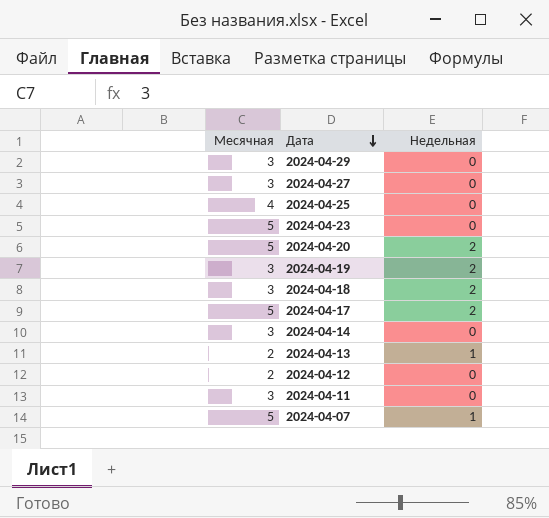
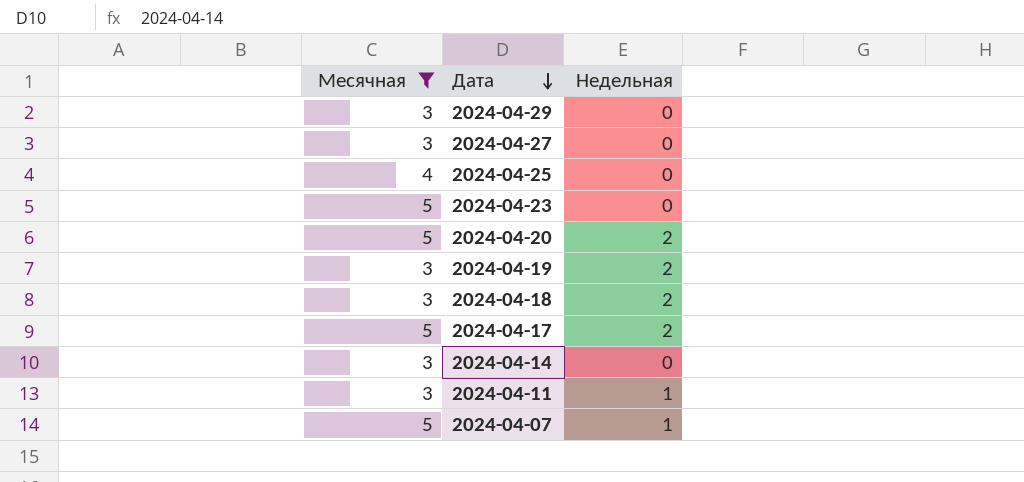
filter: none -> Месячная != 2
2024-04-11 | Недельная: 0 -> 1

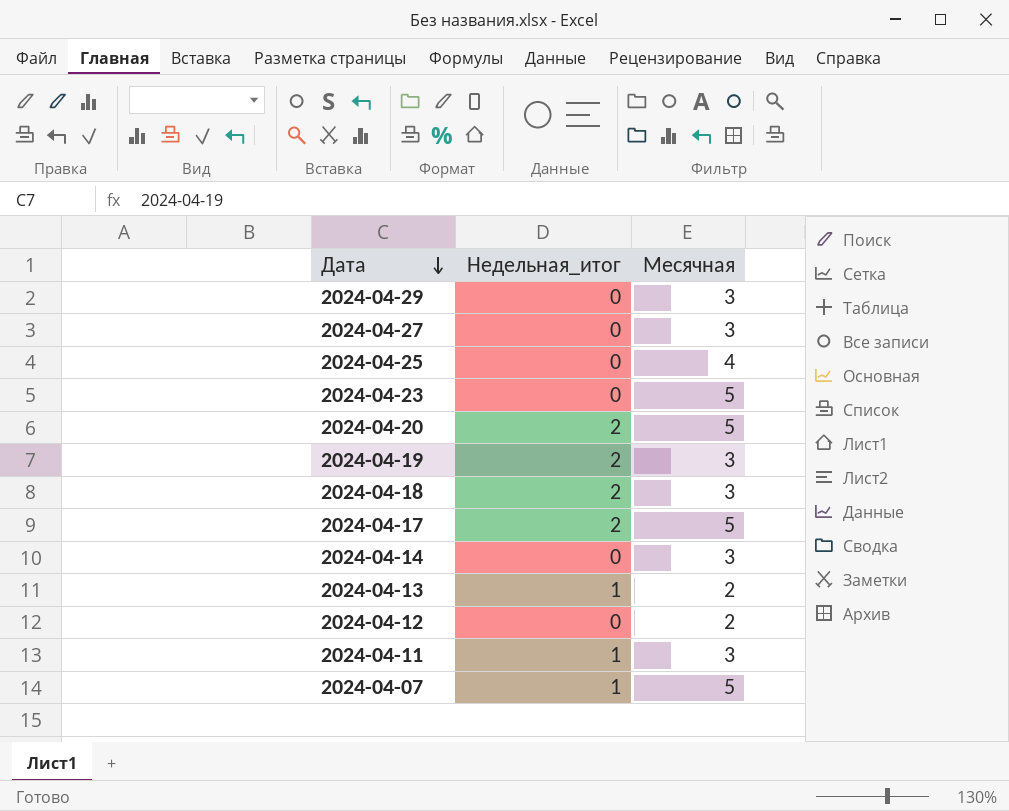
filter: Месячная != 2 -> none
column name: Недельная -> Недельная_итог
column Месячная | position: 1 -> 3

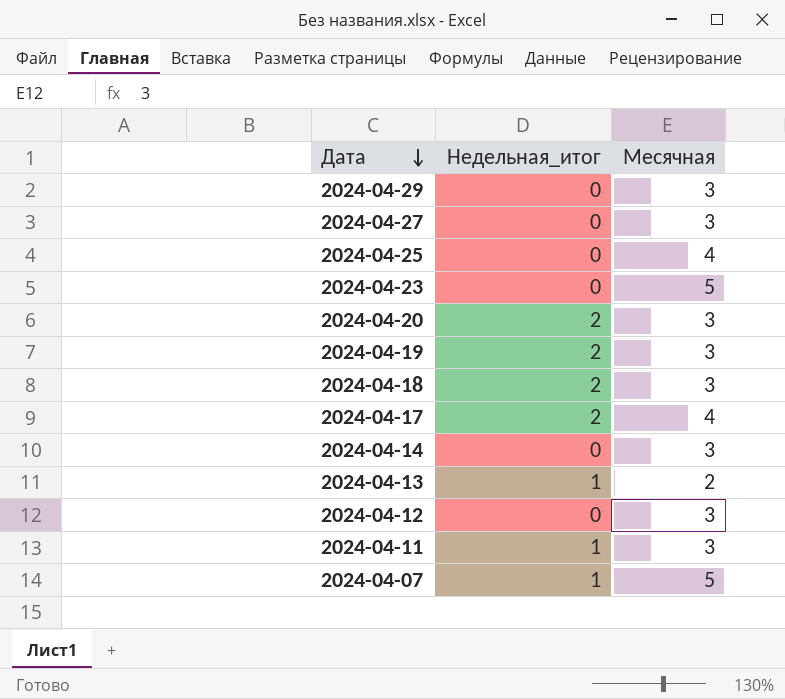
2024-04-20 | Месячная: 5 -> 3
2024-04-17 | Месячная: 5 -> 4
2024-04-12 | Месячная: 2 -> 3

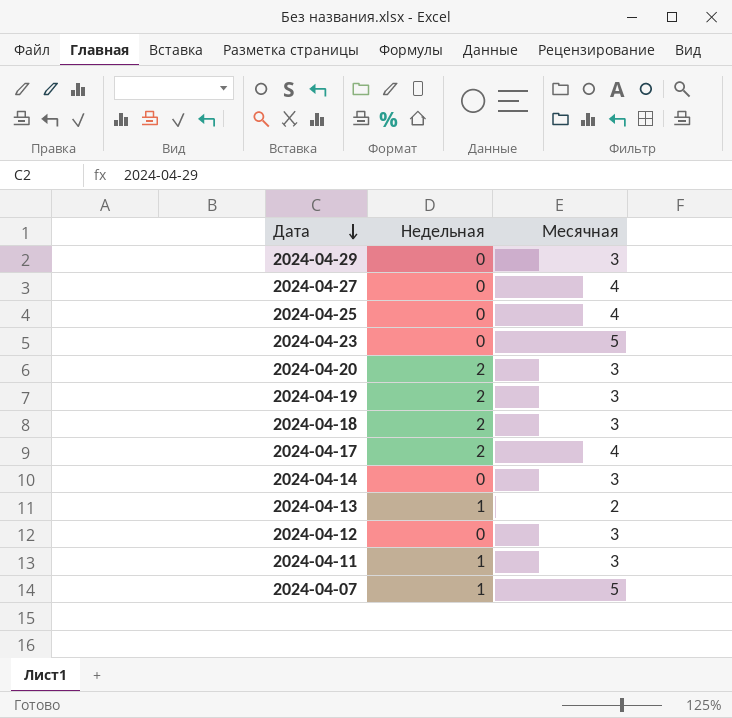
column name: Недельная_итог -> Недельная
2024-04-27 | Месячная: 3 -> 4

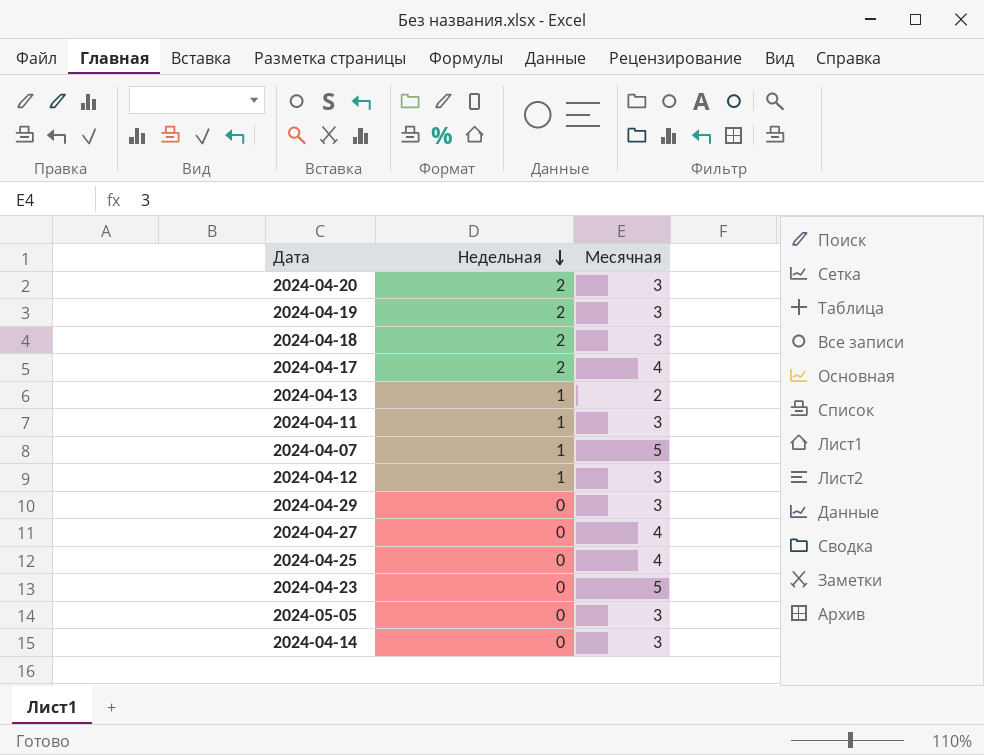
row order: Дата descending -> Недельная descending
2024-04-12 | Недельная: 0 -> 1
row 2024-05-05: none -> 0 | 3

